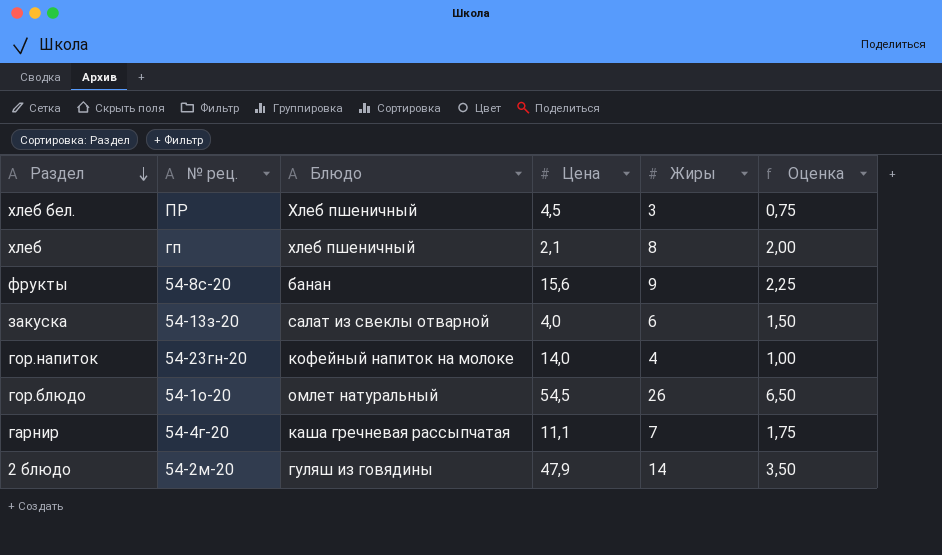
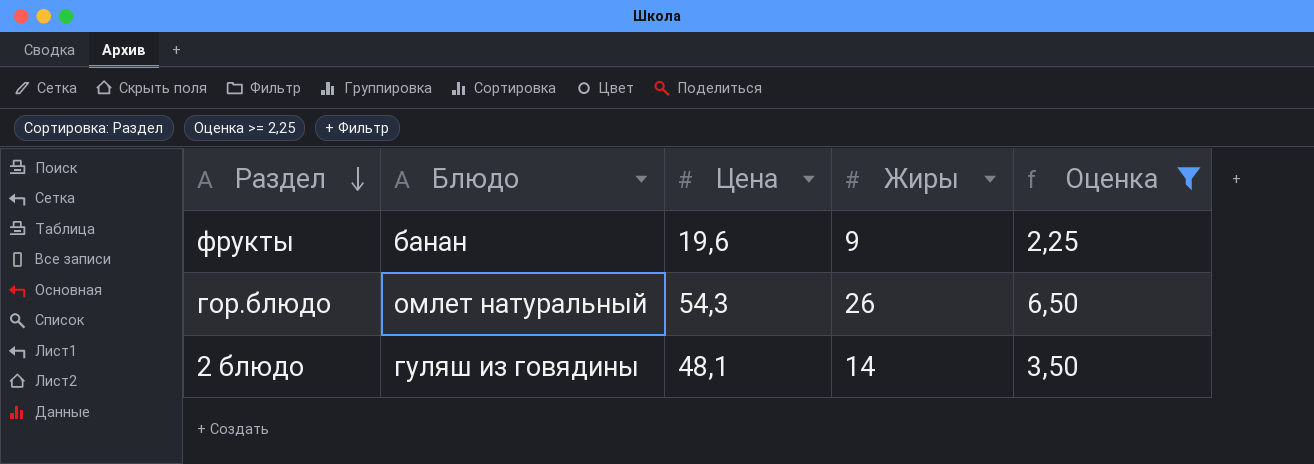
filter: none -> Оценка >= 2,25
column № рец. | position: 2 -> none
фрукты | Цена: 15,6 -> 19,6
гор.блюдо | Цена: 54,5 -> 54,3
2 блюдо | Цена: 47,9 -> 48,1

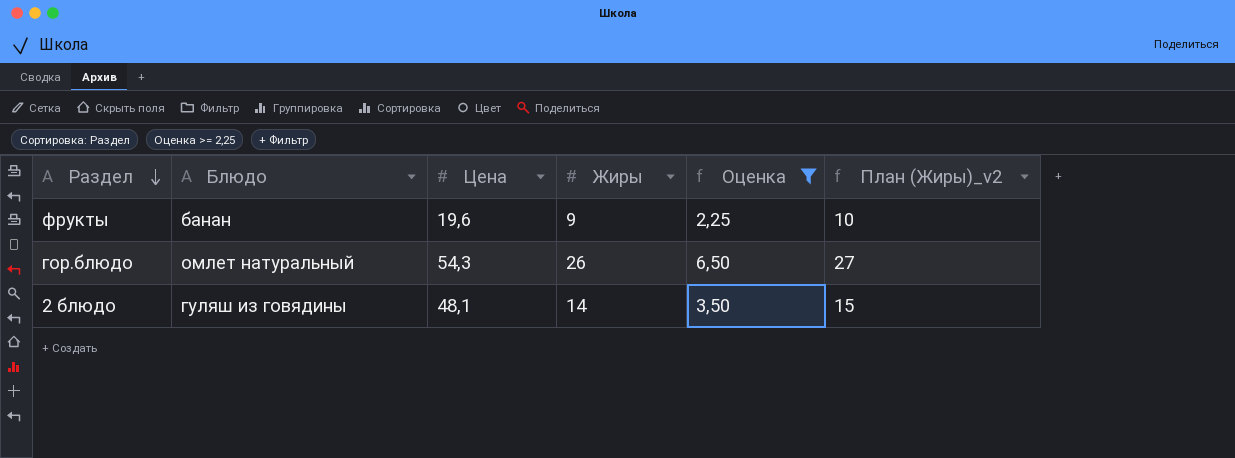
column План (Жиры)_v2 | formula: none -> [Жиры] + 1

